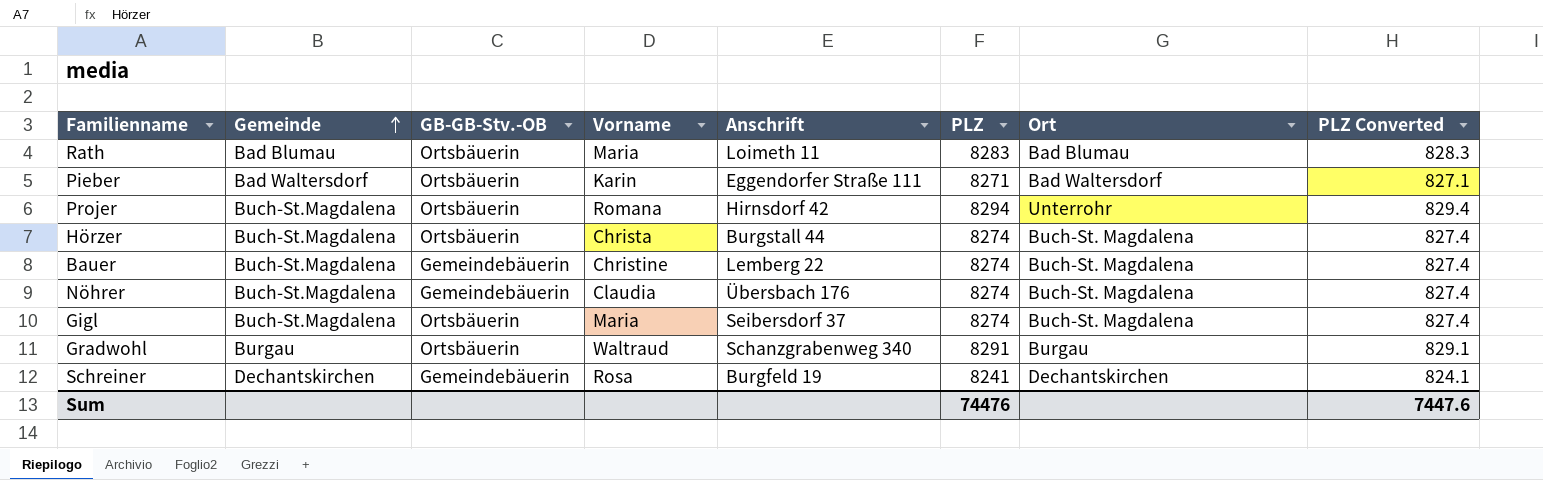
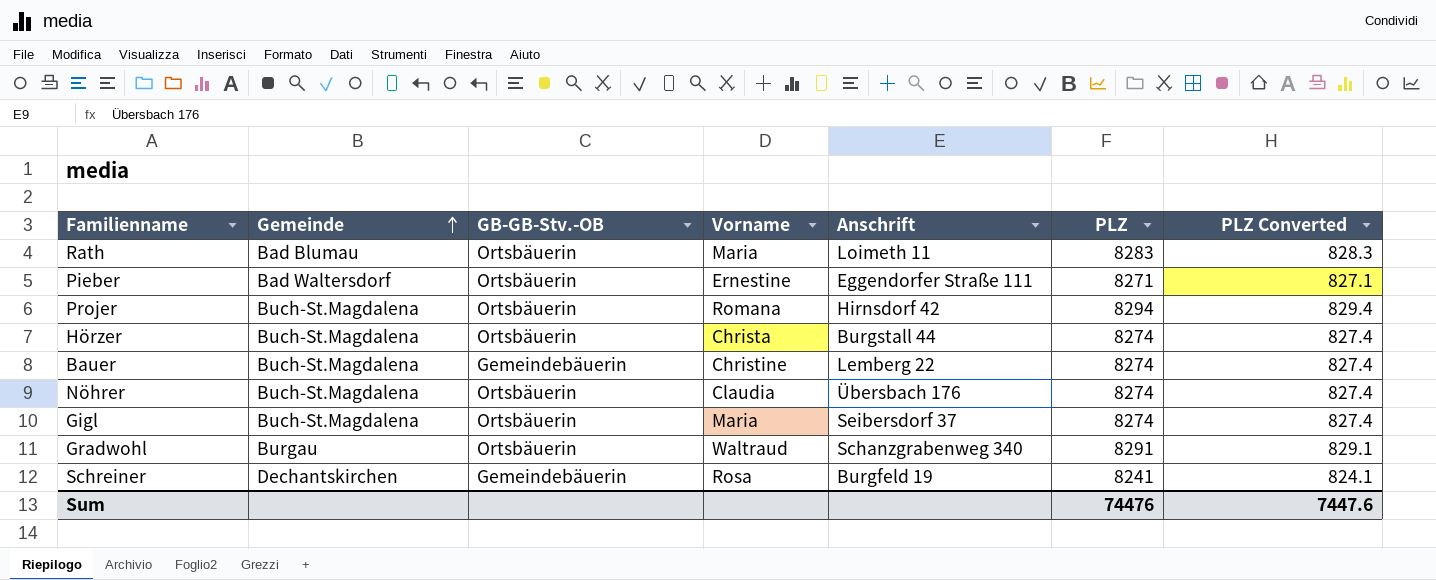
column Ort | position: 7 -> none
Pieber | Vorname: Karin -> Ernestine
Nöhrer | GB-GB-Stv.-OB: Gemeindebäuerin -> Ortsbäuerin

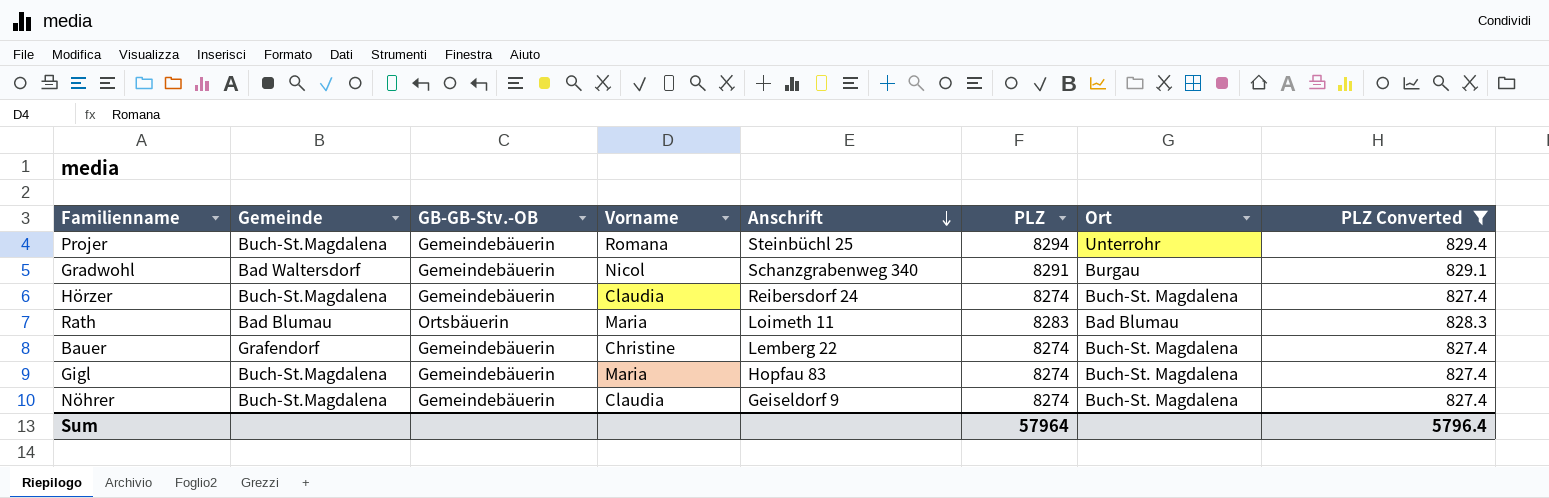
filter: none -> PLZ Converted >= 827.4
row order: Gemeinde ascending -> Anschrift descending
column Ort | position: none -> 7
Projer | GB-GB-Stv.-OB: Ortsbäuerin -> Gemeindebäuerin
Projer | Anschrift: Hirnsdorf 42 -> Steinbüchl 25
Gradwohl | Gemeinde: Burgau -> Bad Waltersdorf
Gradwohl | GB-GB-Stv.-OB: Ortsbäuerin -> Gemeindebäuerin
Gradwohl | Vorname: Waltraud -> Nicol
Hörzer | GB-GB-Stv.-OB: Ortsbäuerin -> Gemeindebäuerin
Hörzer | Vorname: Christa -> Claudia
Hörzer | Anschrift: Burgstall 44 -> Reibersdorf 24
Bauer | Gemeinde: Buch-St.Magdalena -> Grafendorf
Gigl | GB-GB-Stv.-OB: Ortsbäuerin -> Gemeindebäuerin
Gigl | Anschrift: Seibersdorf 37 -> Hopfau 83
Nöhrer | GB-GB-Stv.-OB: Ortsbäuerin -> Gemeindebäuerin
Nöhrer | Anschrift: Übersbach 176 -> Geiseldorf 9
Sum | PLZ: 74476 -> 57964
Sum | PLZ Converted: 7447.6 -> 5796.4

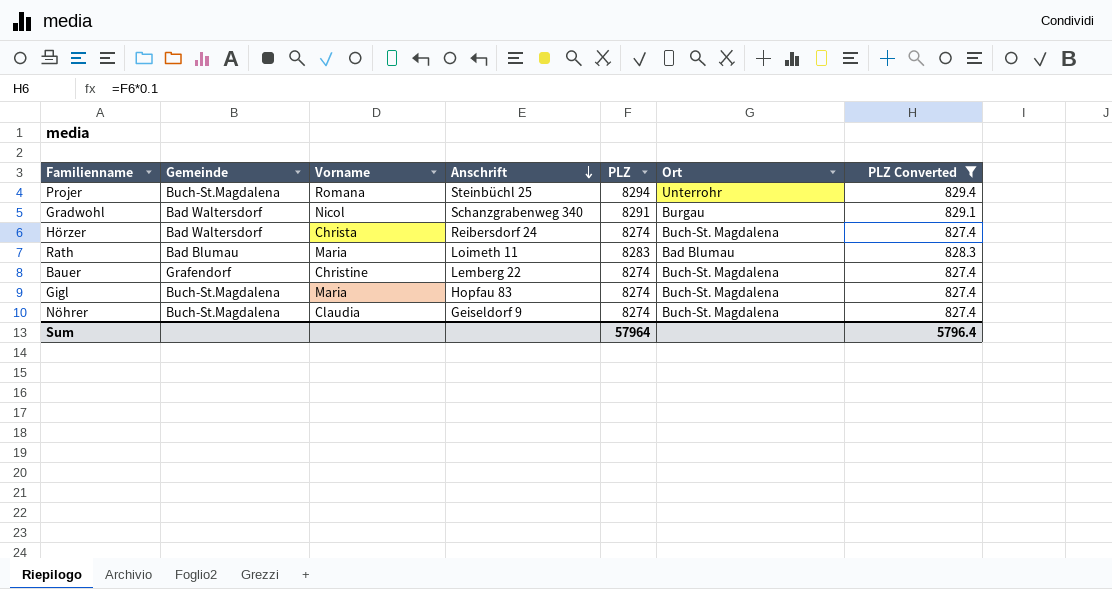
column GB-GB-Stv.-OB | position: 3 -> none
Hörzer | Gemeinde: Buch-St.Magdalena -> Bad Waltersdorf
Hörzer | Vorname: Claudia -> Christa

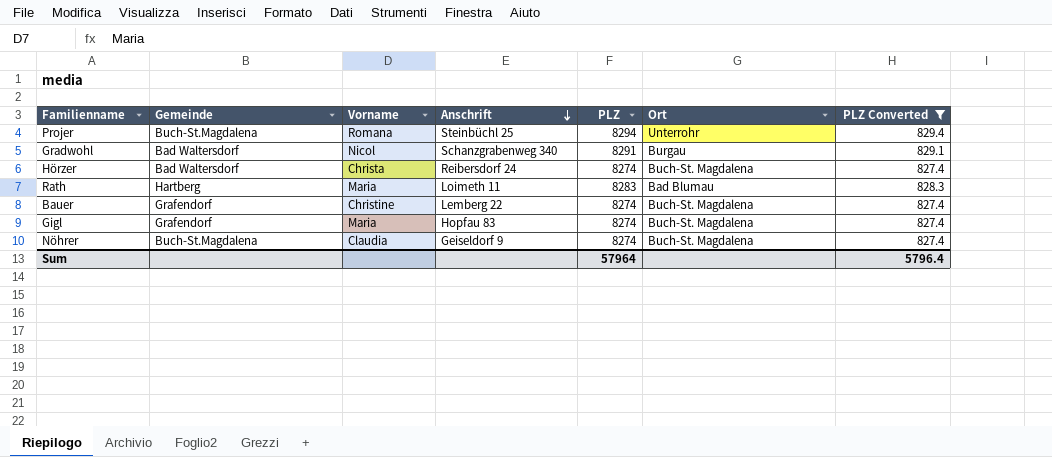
Rath | Gemeinde: Bad Blumau -> Hartberg
Gigl | Gemeinde: Buch-St.Magdalena -> Grafendorf

